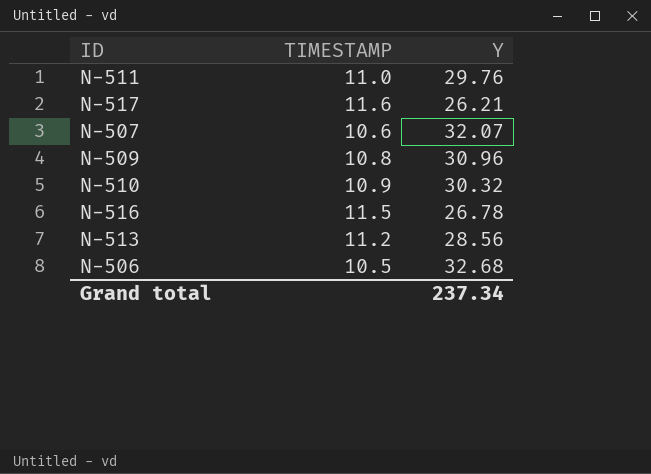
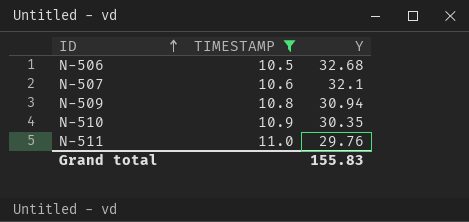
filter: none -> TIMESTAMP <= 11.0
row order: none -> ID ascending
N-507 | Y: 32.07 -> 32.1
N-509 | Y: 30.96 -> 30.94
N-510 | Y: 30.32 -> 30.35
Grand total | Y: 237.34 -> 155.83

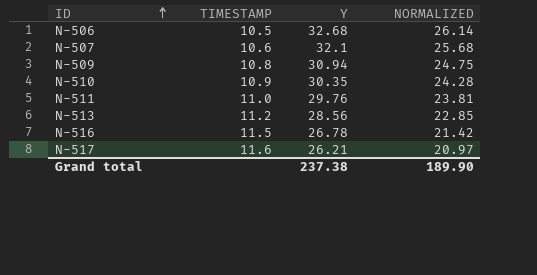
filter: TIMESTAMP <= 11.0 -> none
column NORMALIZED | formula: none -> [Y] * 0.8
Grand total | Y: 155.83 -> 237.38

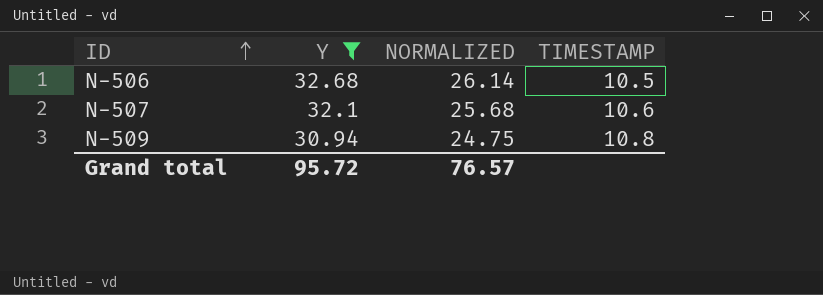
filter: none -> Y >= 30.94
column TIMESTAMP | position: 2 -> 4
Grand total | Y: 237.38 -> 95.72
Grand total | NORMALIZED: 189.90 -> 76.57

